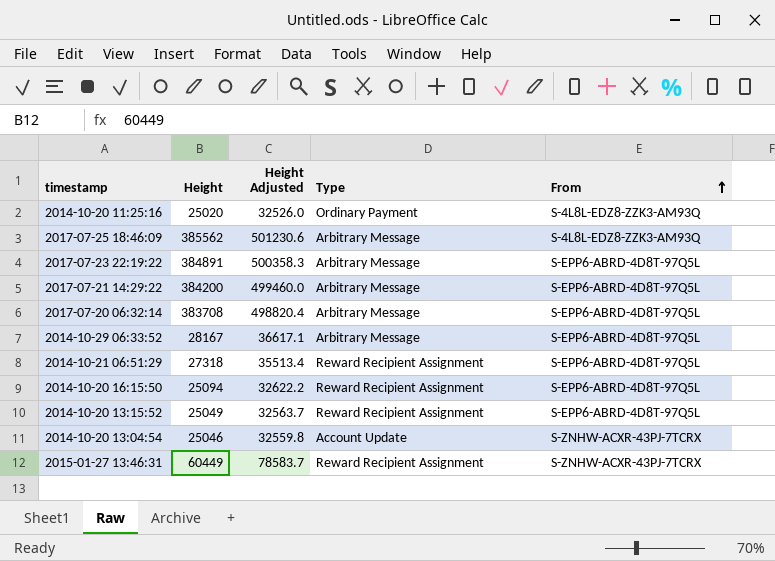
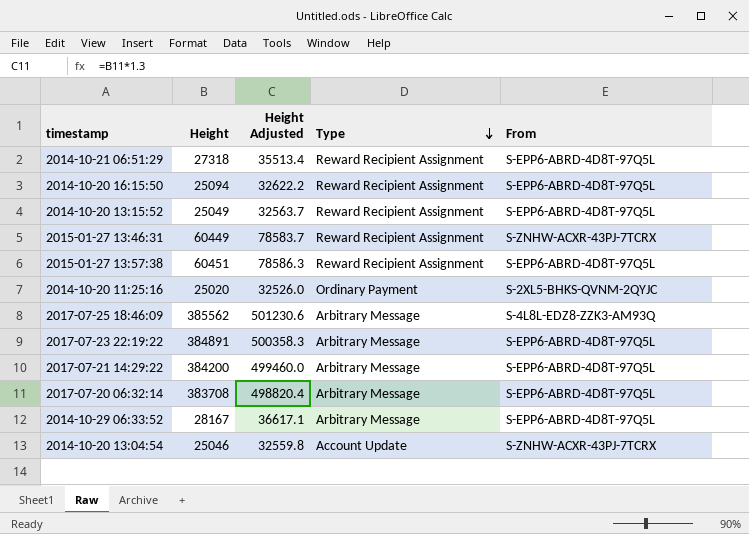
row order: From ascending -> Type descending
row 2015-01-27 13:57:38: none -> 60451 | 78586.3 | Reward Recipient Assignment | S-EPP6-ABRD-4D8T-97Q5L
2014-10-20 11:25:16 | From: S-4L8L-EDZ8-ZZK3-AM93Q -> S-2XL5-BHKS-QVNM-2QYJC

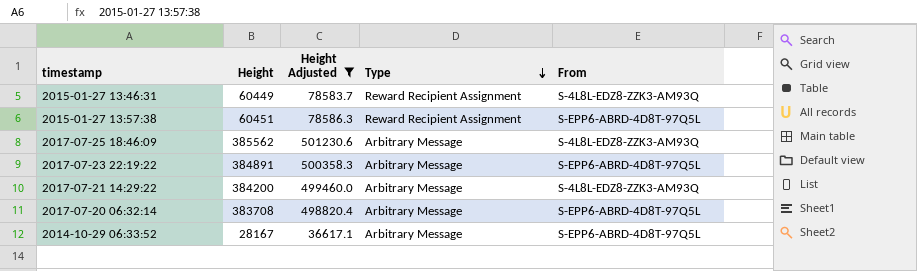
filter: none -> Height Adjusted >= 36617.1
2015-01-27 13:46:31 | From: S-ZNHW-ACXR-43PJ-7TCRX -> S-4L8L-EDZ8-ZZK3-AM93Q
2017-07-21 14:29:22 | From: S-EPP6-ABRD-4D8T-97Q5L -> S-4L8L-EDZ8-ZZK3-AM93Q

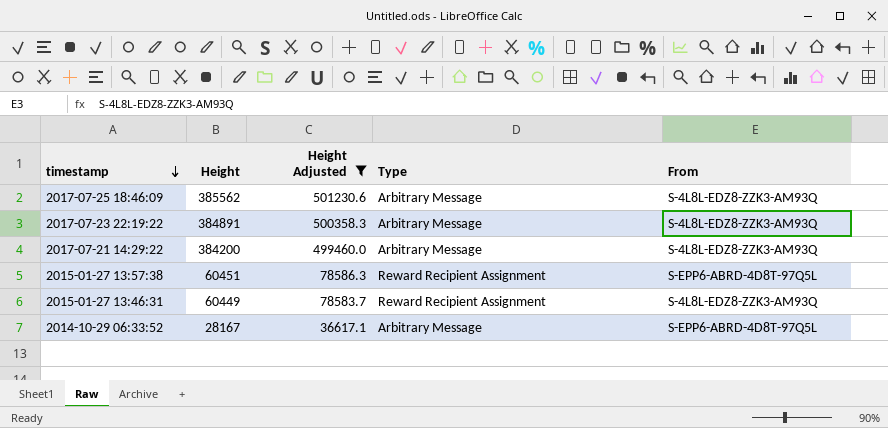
row order: Type descending -> timestamp descending
row 2017-07-20 06:32:14: 383708 | 498820.4 | Arbitrary Message | S-EPP6-ABRD-4D8T-97Q5L -> none
2017-07-23 22:19:22 | From: S-EPP6-ABRD-4D8T-97Q5L -> S-4L8L-EDZ8-ZZK3-AM93Q

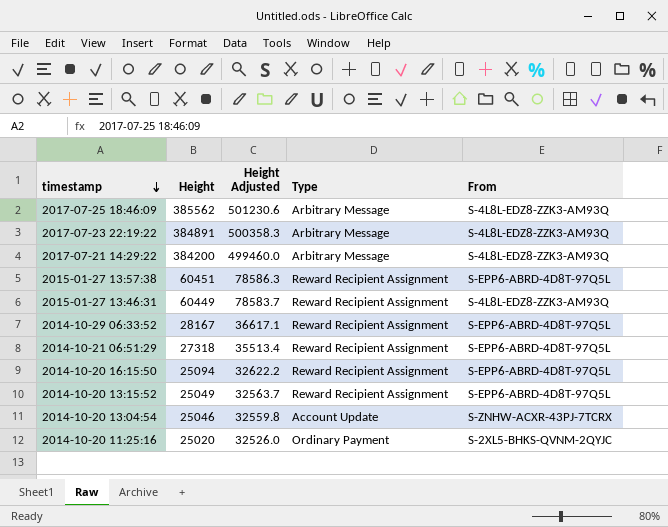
filter: Height Adjusted >= 36617.1 -> none
2014-10-29 06:33:52 | Type: Arbitrary Message -> Reward Recipient Assignment

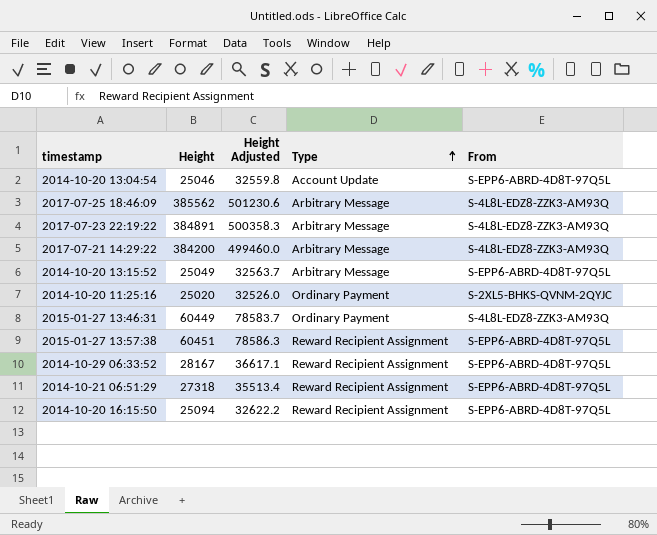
row order: timestamp descending -> Type ascending
2014-10-20 13:04:54 | From: S-ZNHW-ACXR-43PJ-7TCRX -> S-EPP6-ABRD-4D8T-97Q5L
2014-10-20 13:15:52 | Type: Reward Recipient Assignment -> Arbitrary Message
2015-01-27 13:46:31 | Type: Reward Recipient Assignment -> Ordinary Payment

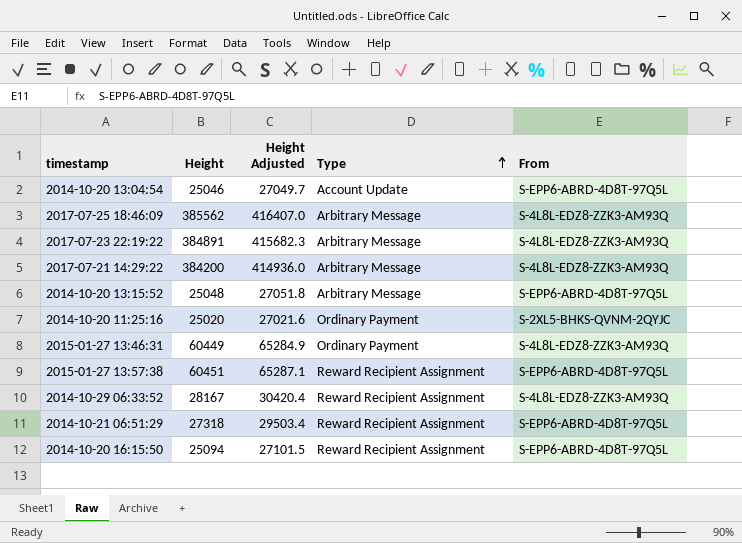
column Height Adjusted | formula: [Height] * 1.3 -> [Height] * 1.08
2014-10-20 13:15:52 | Height: 25049 -> 25048
2014-10-29 06:33:52 | From: S-EPP6-ABRD-4D8T-97Q5L -> S-4L8L-EDZ8-ZZK3-AM93Q

